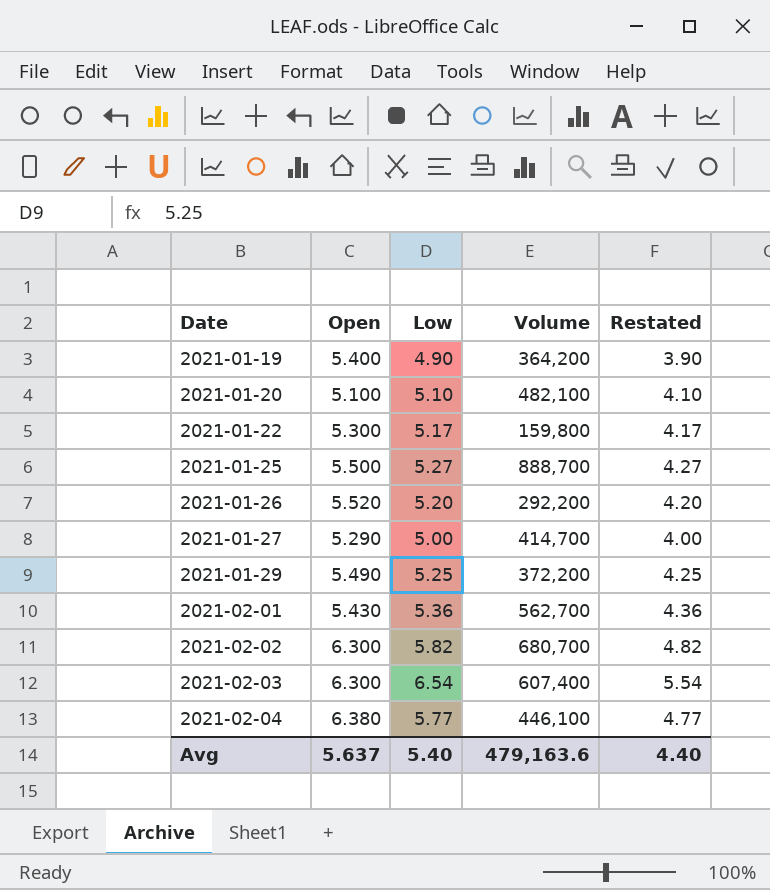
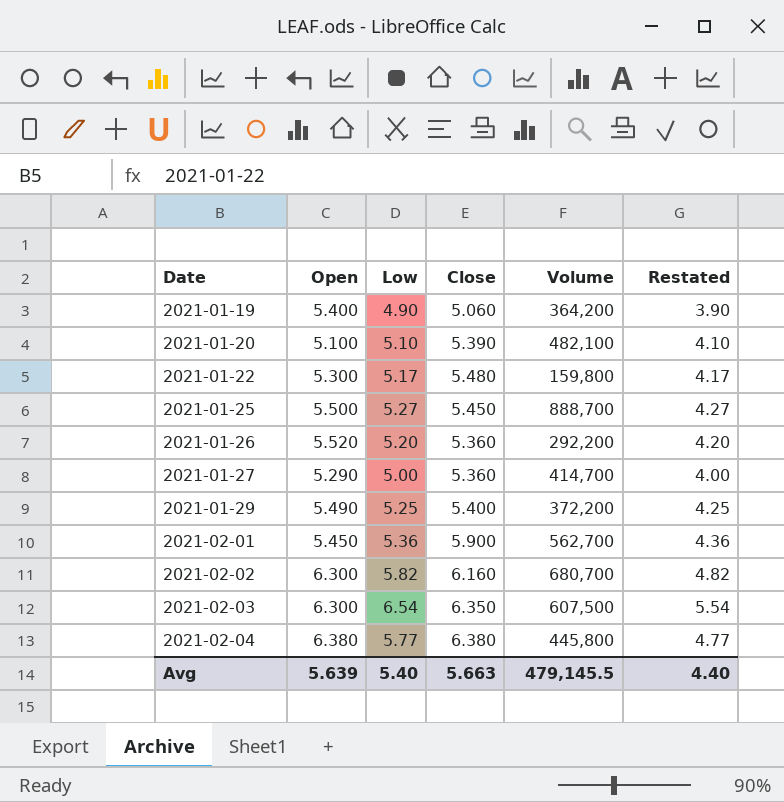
column Close | position: none -> 4
2021-02-01 | Open: 5.430 -> 5.450
2021-02-03 | Volume: 607,400 -> 607,500
2021-02-04 | Volume: 446,100 -> 445,800
Avg | Open: 5.637 -> 5.639
Avg | Volume: 479,163.6 -> 479,145.5

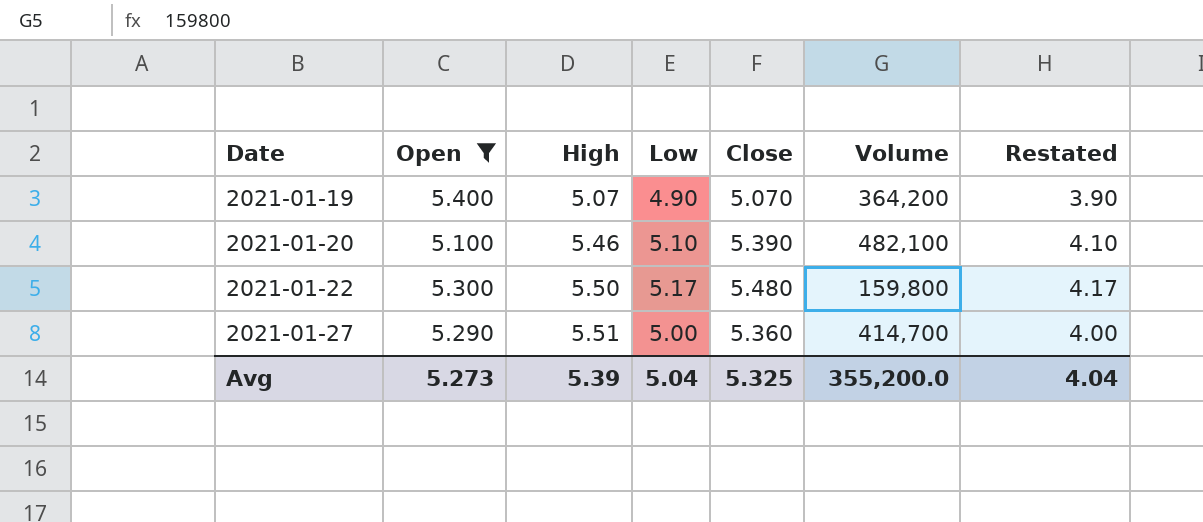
filter: none -> Open <= 5.400
column High | position: none -> 3
2021-01-19 | Close: 5.060 -> 5.070
Avg | Open: 5.639 -> 5.273
Avg | Low: 5.40 -> 5.04
Avg | Close: 5.663 -> 5.325
Avg | Volume: 479,145.5 -> 355,200.0
Avg | Restated: 4.40 -> 4.04

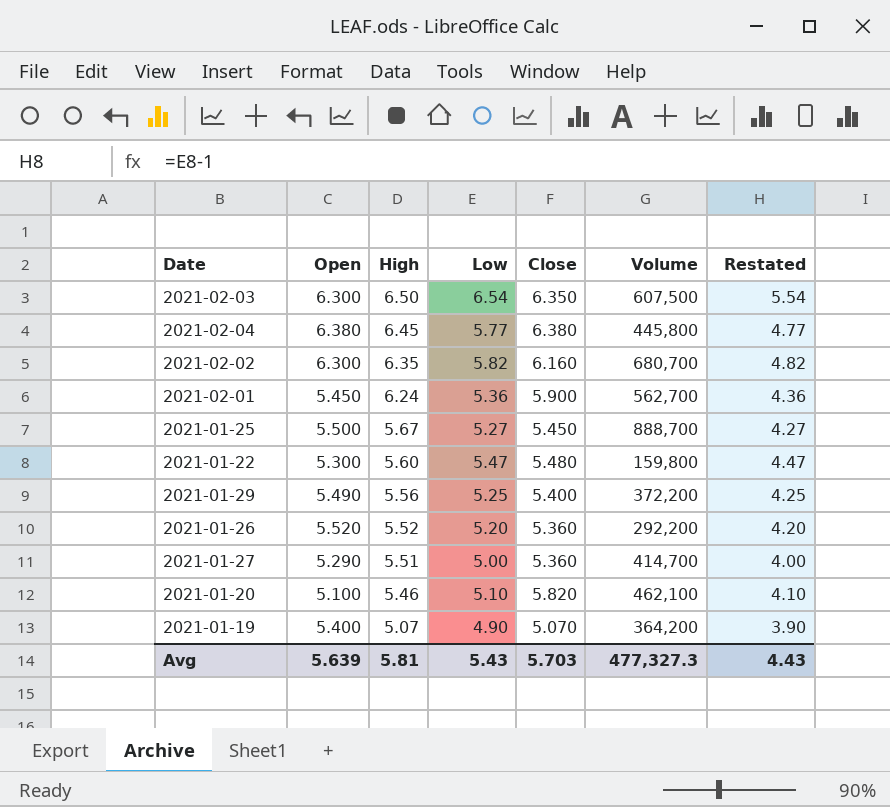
filter: Open <= 5.400 -> none
row order: Date ascending -> High descending
2021-01-22 | High: 5.50 -> 5.60
2021-01-22 | Low: 5.17 -> 5.47
2021-01-22 | Restated: 4.17 -> 4.47
2021-01-20 | Close: 5.390 -> 5.820
2021-01-20 | Volume: 482,100 -> 462,100
Avg | Open: 5.273 -> 5.639
Avg | High: 5.39 -> 5.81
Avg | Low: 5.04 -> 5.43
Avg | Close: 5.325 -> 5.703
Avg | Volume: 355,200.0 -> 477,327.3
Avg | Restated: 4.04 -> 4.43

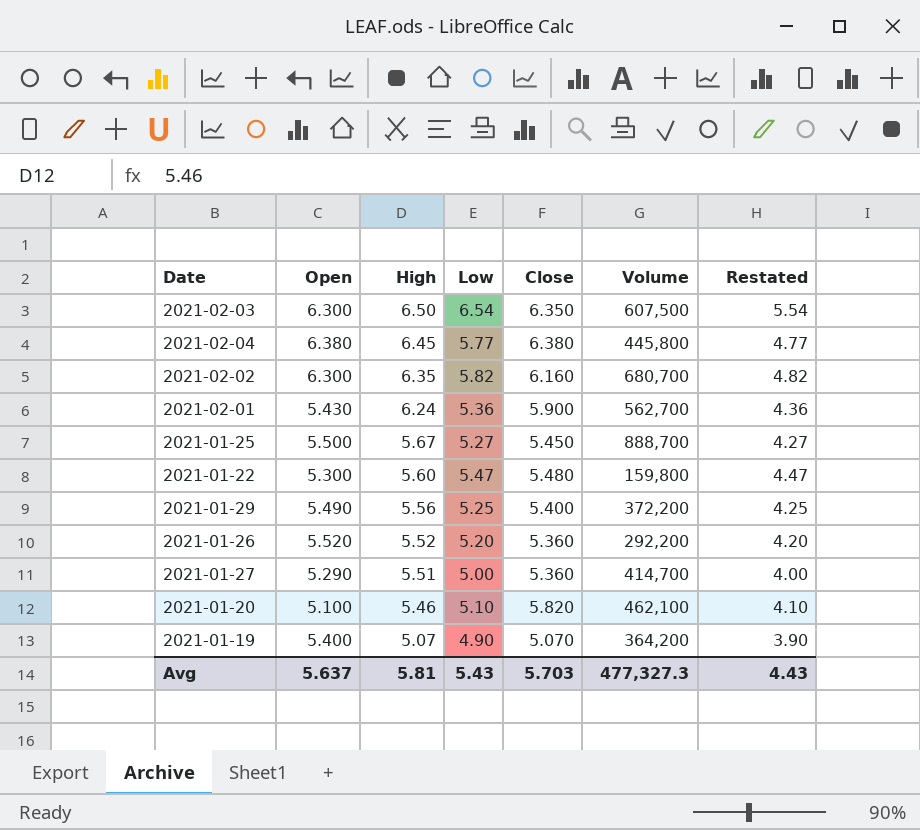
2021-02-01 | Open: 5.450 -> 5.430
Avg | Open: 5.639 -> 5.637

